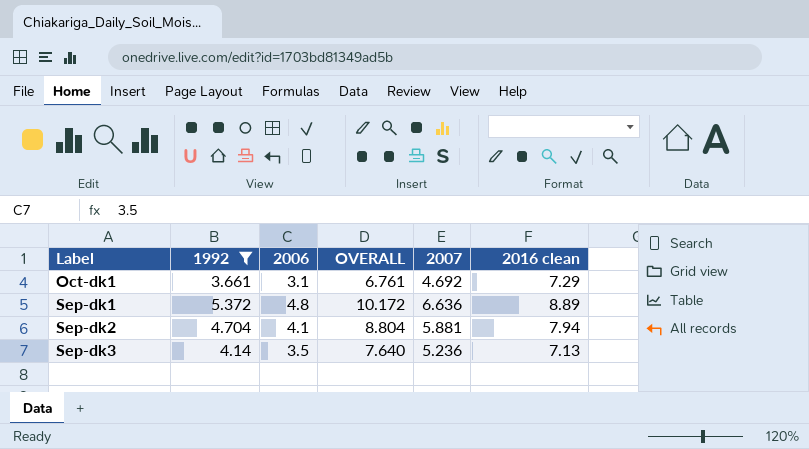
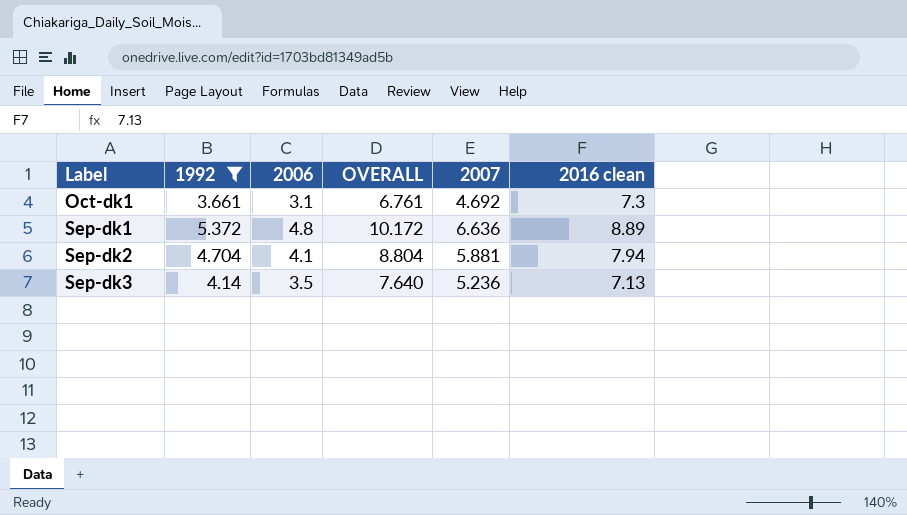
Oct-dk1 | 2016 clean: 7.29 -> 7.3

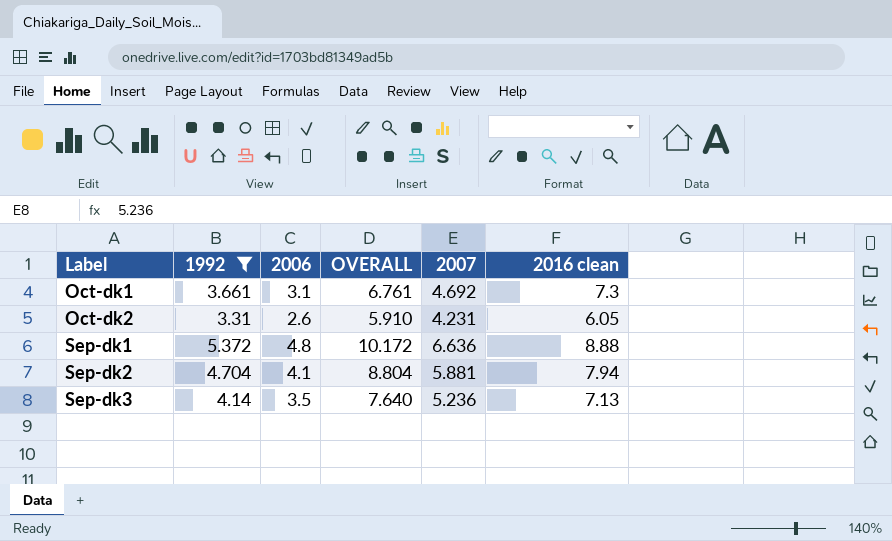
row Oct-dk2: none -> 3.31 | 2.6 | 5.910 | 4.231 | 6.05
Sep-dk1 | 2016 clean: 8.89 -> 8.88

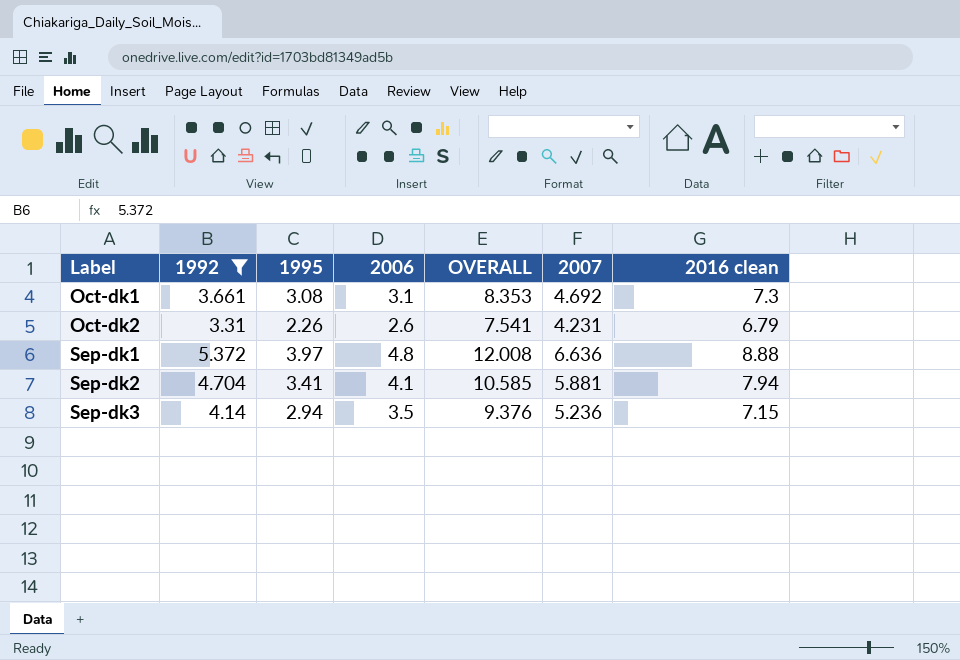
column 1995 | position: none -> 3
column OVERALL | formula: [1992] + [2006] -> [1992] + [2007]
Oct-dk2 | 2016 clean: 6.05 -> 6.79
Sep-dk3 | 2016 clean: 7.13 -> 7.15

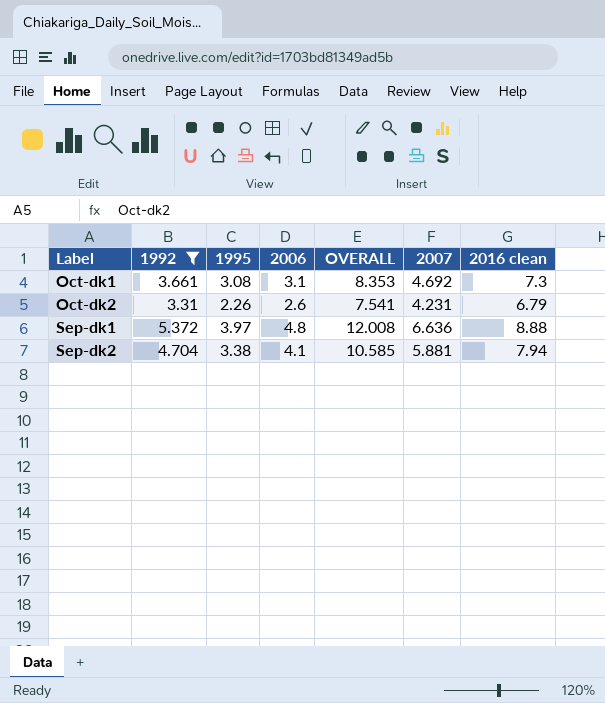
row Sep-dk3: 4.14 | 2.94 | 3.5 | 9.376 | 5.236 | 7.15 -> none
Sep-dk2 | 1995: 3.41 -> 3.38

